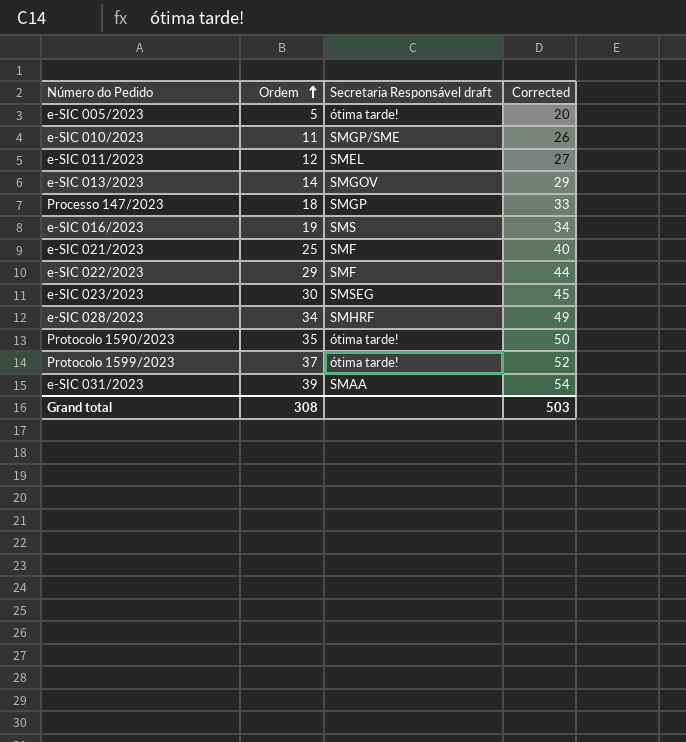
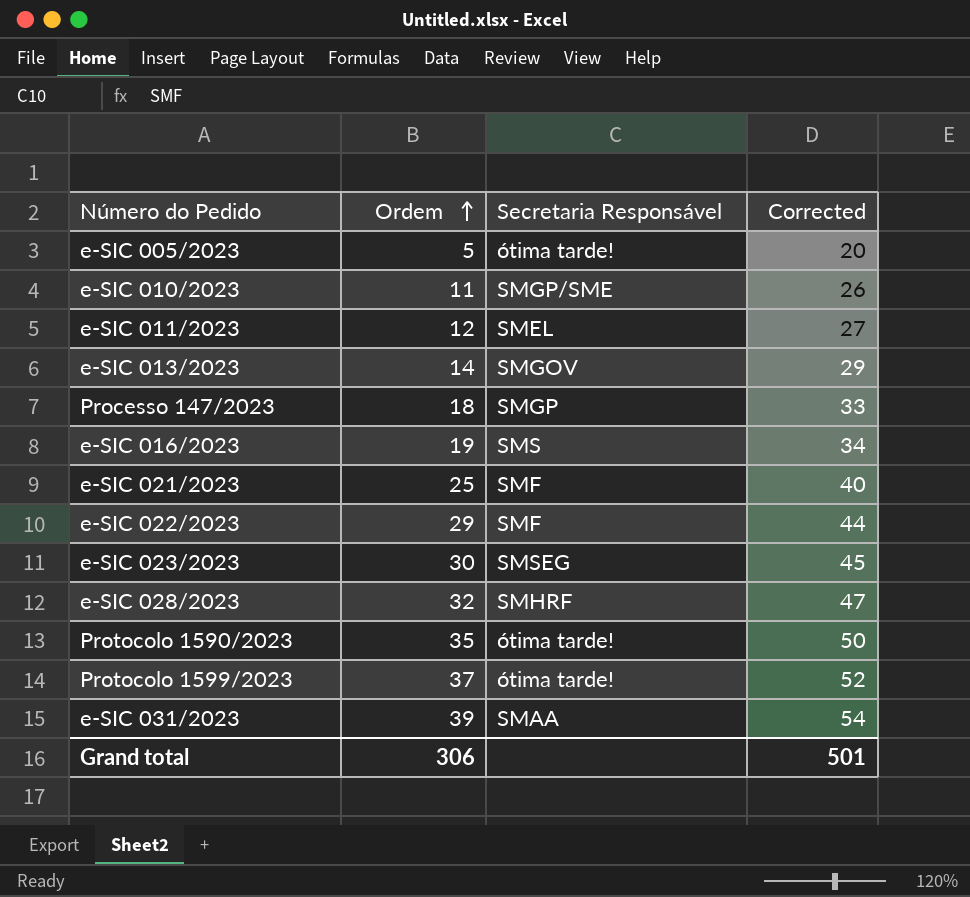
column name: Secretaria Responsável draft -> Secretaria Responsável
e-SIC 028/2023 | Ordem: 34 -> 32
e-SIC 028/2023 | Corrected: 49 -> 47
Grand total | Ordem: 308 -> 306
Grand total | Corrected: 503 -> 501

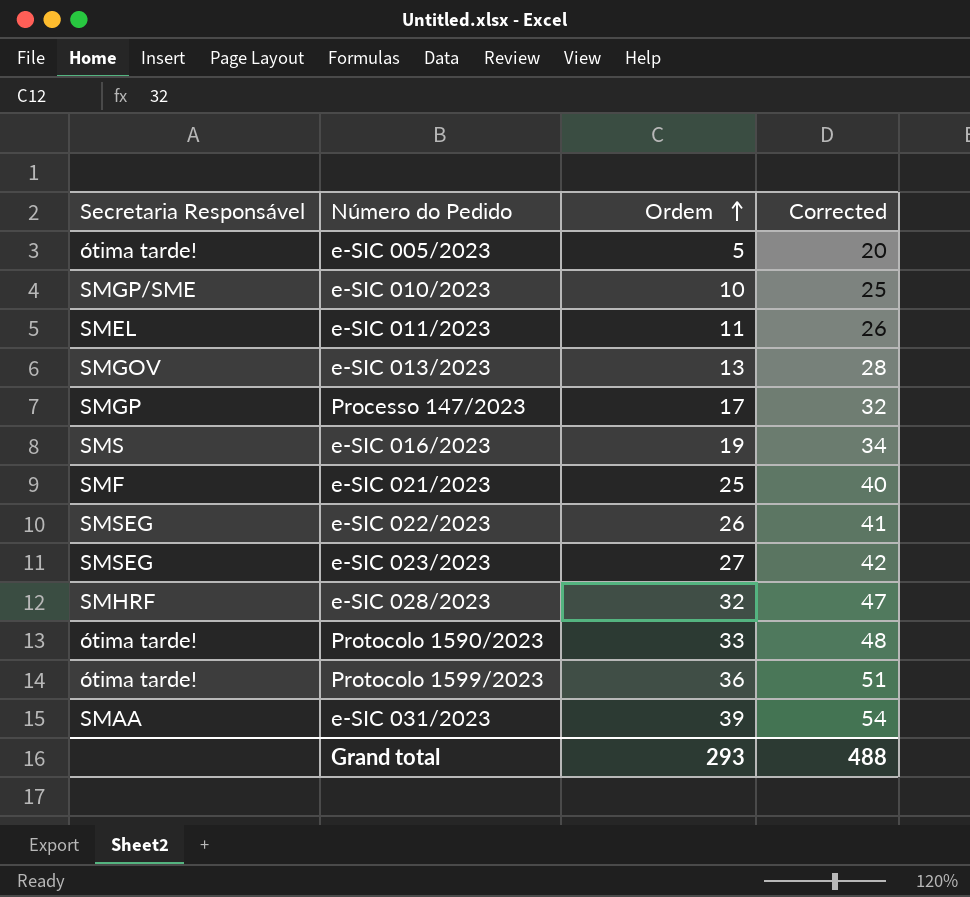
column Secretaria Responsável | position: 3 -> 1
e-SIC 010/2023 | Ordem: 11 -> 10
e-SIC 010/2023 | Corrected: 26 -> 25
e-SIC 011/2023 | Ordem: 12 -> 11
e-SIC 011/2023 | Corrected: 27 -> 26
e-SIC 013/2023 | Ordem: 14 -> 13
e-SIC 013/2023 | Corrected: 29 -> 28
Processo 147/2023 | Ordem: 18 -> 17
Processo 147/2023 | Corrected: 33 -> 32
e-SIC 022/2023 | Secretaria Responsável: SMF -> SMSEG
e-SIC 022/2023 | Ordem: 29 -> 26
e-SIC 022/2023 | Corrected: 44 -> 41
e-SIC 023/2023 | Ordem: 30 -> 27
e-SIC 023/2023 | Corrected: 45 -> 42
Protocolo 1590/2023 | Ordem: 35 -> 33
Protocolo 1590/2023 | Corrected: 50 -> 48
Protocolo 1599/2023 | Ordem: 37 -> 36
Protocolo 1599/2023 | Corrected: 52 -> 51
Grand total | Ordem: 306 -> 293
Grand total | Corrected: 501 -> 488

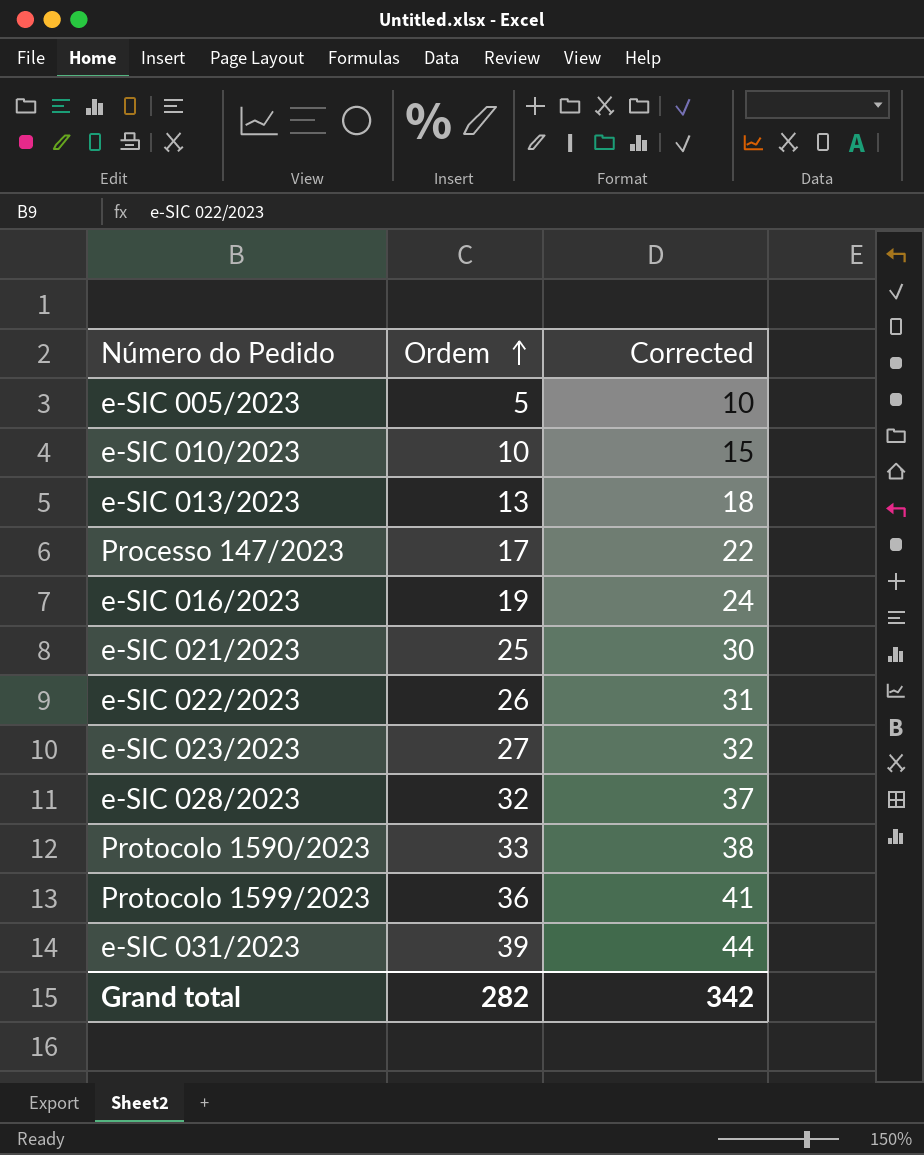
column Secretaria Responsável | position: 1 -> none
column Corrected | formula: [Ordem] + 15 -> [Ordem] + 5
row e-SIC 011/2023: SMEL | 11 | 26 -> none
Grand total | Ordem: 293 -> 282
Grand total | Corrected: 488 -> 342

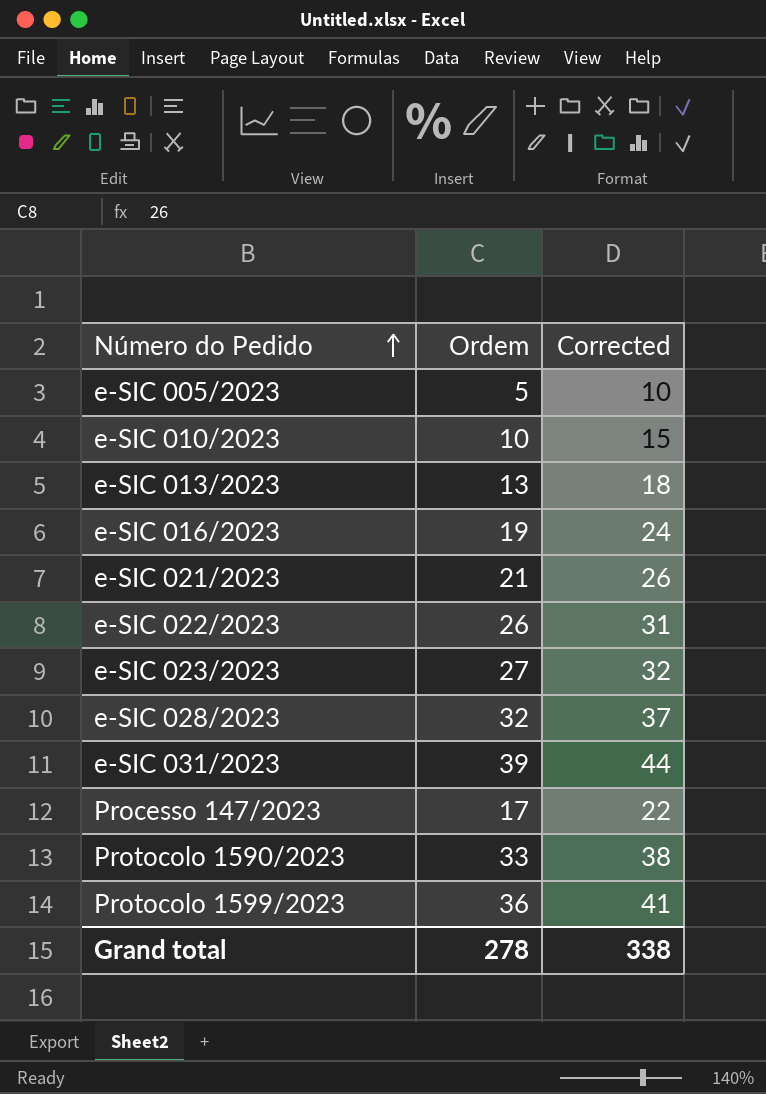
row order: Ordem ascending -> Número do Pedido ascending
e-SIC 021/2023 | Ordem: 25 -> 21
e-SIC 021/2023 | Corrected: 30 -> 26
Grand total | Ordem: 282 -> 278
Grand total | Corrected: 342 -> 338

